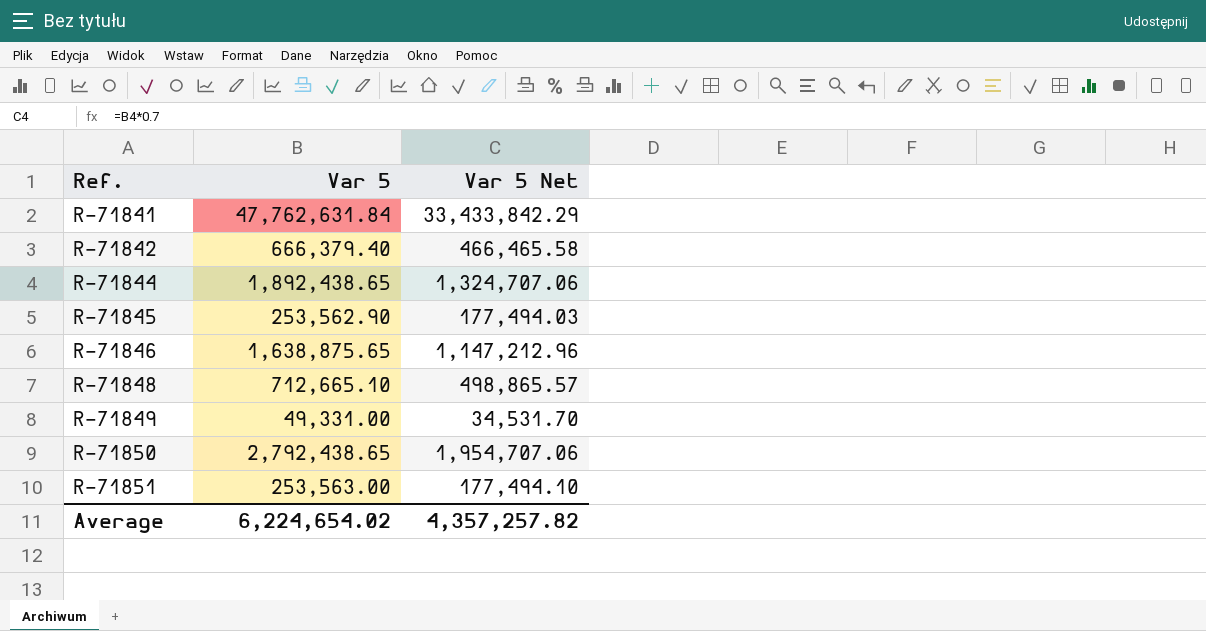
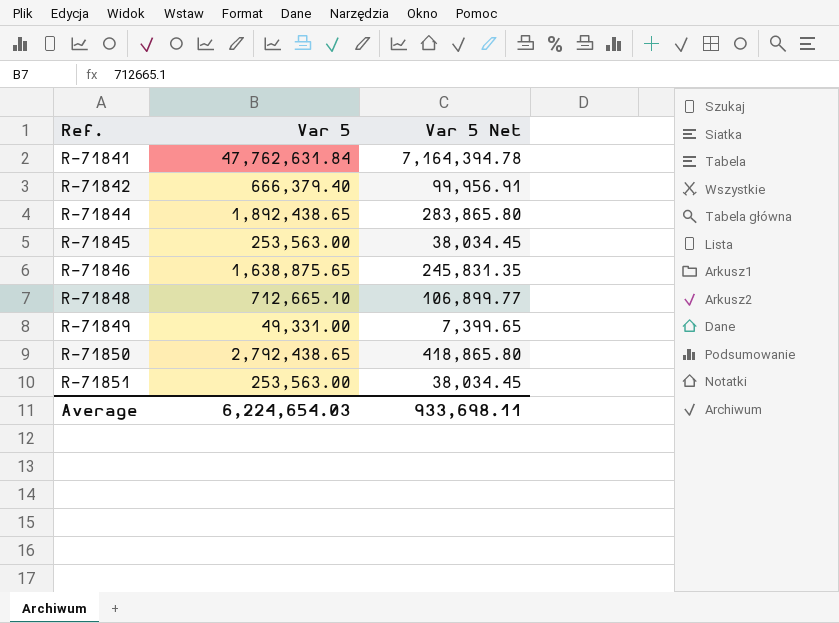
column Var 5 Net | formula: [Var 5] * 0.7 -> [Var 5] * 0.15
R-71845 | Var 5: 253,562.90 -> 253,563.00
Average | Var 5: 6,224,654.02 -> 6,224,654.03
Average | Var 5 Net: 4,357,257.82 -> 933,698.11

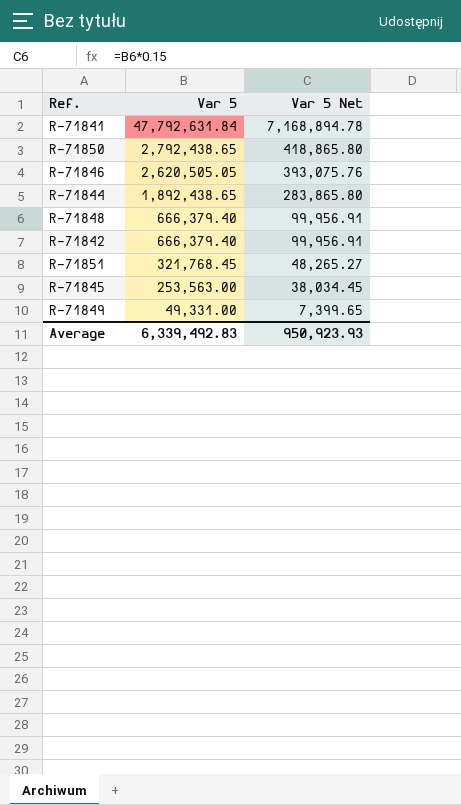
row order: Ref. ascending -> Var 5 descending
R-71841 | Var 5: 47,762,631.84 -> 47,792,631.84
R-71841 | Var 5 Net: 7,164,394.78 -> 7,168,894.78
R-71846 | Var 5: 1,638,875.65 -> 2,620,505.05
R-71846 | Var 5 Net: 245,831.35 -> 393,075.76
R-71848 | Var 5: 712,665.10 -> 666,379.40
R-71848 | Var 5 Net: 106,899.77 -> 99,956.91
R-71851 | Var 5: 253,563.00 -> 321,768.45
R-71851 | Var 5 Net: 38,034.45 -> 48,265.27
Average | Var 5: 6,224,654.03 -> 6,339,492.83
Average | Var 5 Net: 933,698.11 -> 950,923.93

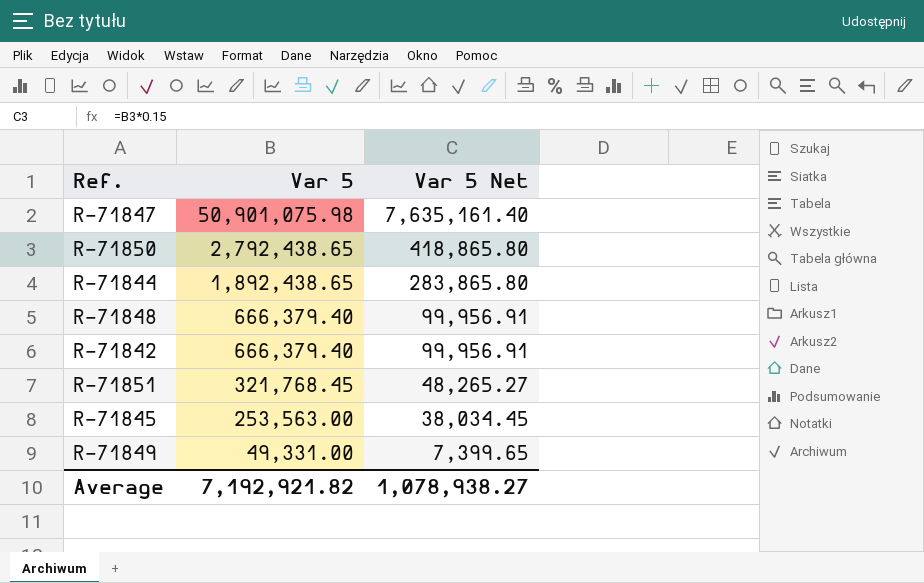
row R-71841: 47,792,631.84 | 7,168,894.78 -> none
row R-71846: 2,620,505.05 | 393,075.76 -> none
row R-71847: none -> 50,901,075.98 | 7,635,161.40
Average | Var 5: 6,339,492.83 -> 7,192,921.82
Average | Var 5 Net: 950,923.93 -> 1,078,938.27

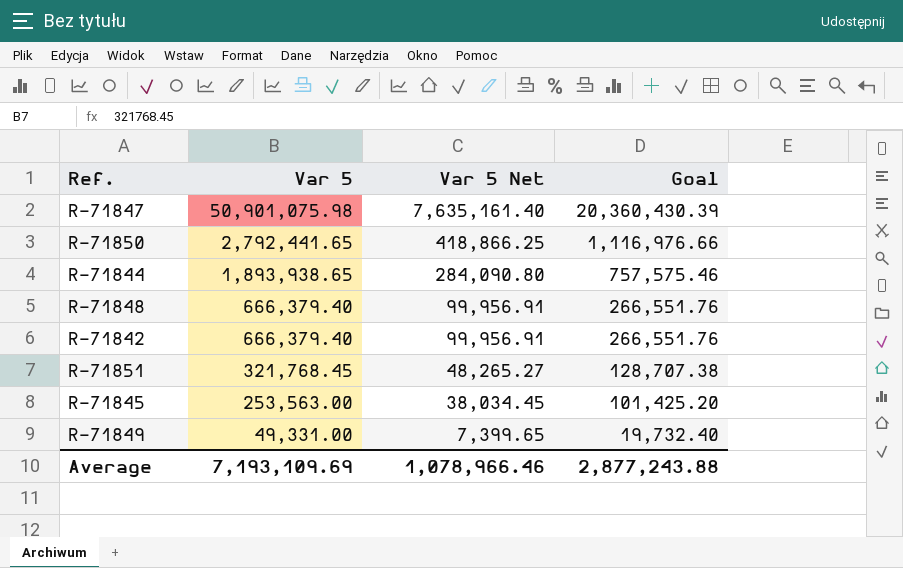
column Goal | formula: none -> [Var 5] * 0.4
R-71850 | Var 5: 2,792,438.65 -> 2,792,441.65
R-71850 | Var 5 Net: 418,865.80 -> 418,866.25
R-71844 | Var 5: 1,892,438.65 -> 1,893,938.65
R-71844 | Var 5 Net: 283,865.80 -> 284,090.80
Average | Var 5: 7,192,921.82 -> 7,193,109.69
Average | Var 5 Net: 1,078,938.27 -> 1,078,966.46

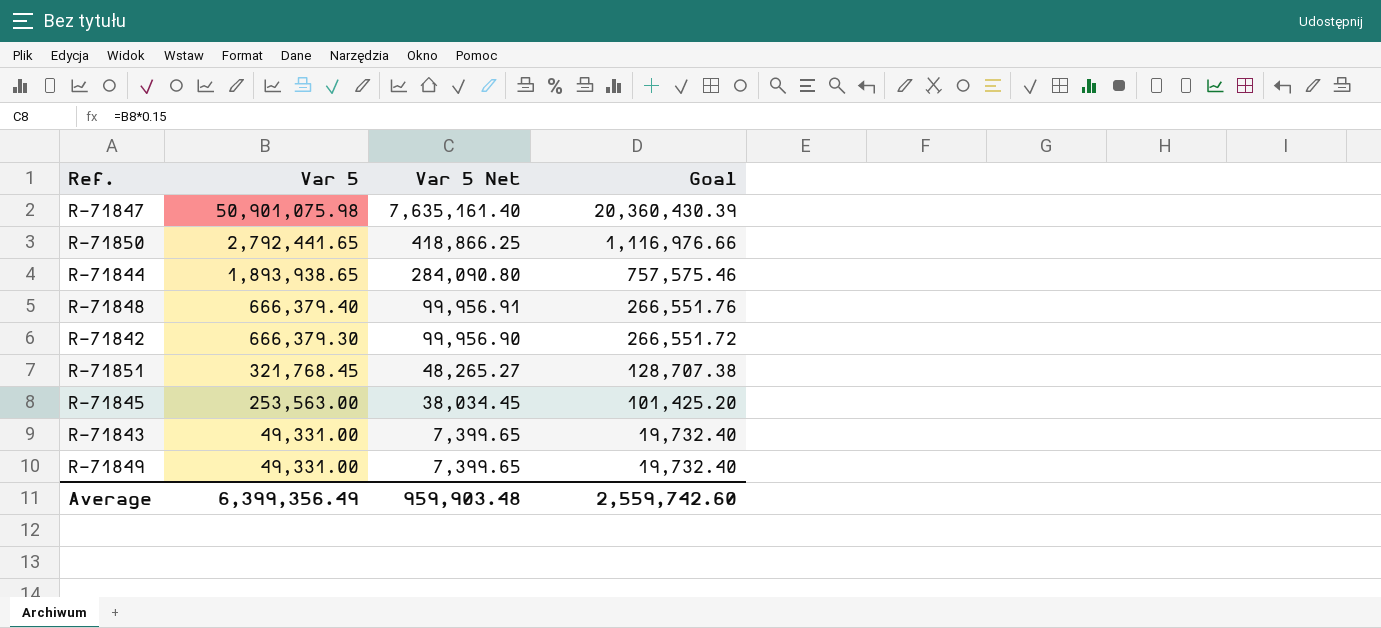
R-71842 | Var 5: 666,379.40 -> 666,379.30
R-71842 | Var 5 Net: 99,956.91 -> 99,956.90
R-71842 | Goal: 266,551.76 -> 266,551.72
row R-71843: none -> 49,331.00 | 7,399.65 | 19,732.40
Average | Var 5: 7,193,109.69 -> 6,399,356.49
Average | Var 5 Net: 1,078,966.46 -> 959,903.48
Average | Goal: 2,877,243.88 -> 2,559,742.60

